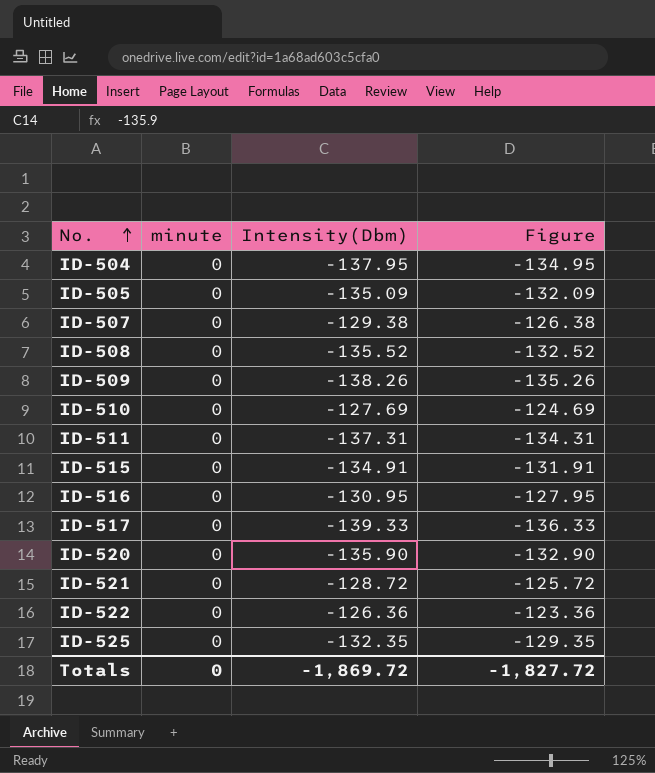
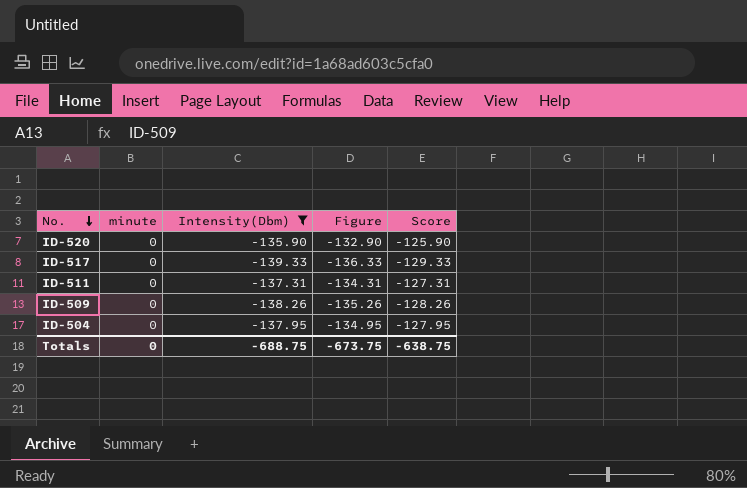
filter: none -> Intensity(Dbm) <= -135.90
row order: No. ascending -> No. descending
column Score | formula: none -> [Intensity(Dbm)] + 10
Totals | Intensity(Dbm): -1,869.72 -> -688.75
Totals | Figure: -1,827.72 -> -673.75

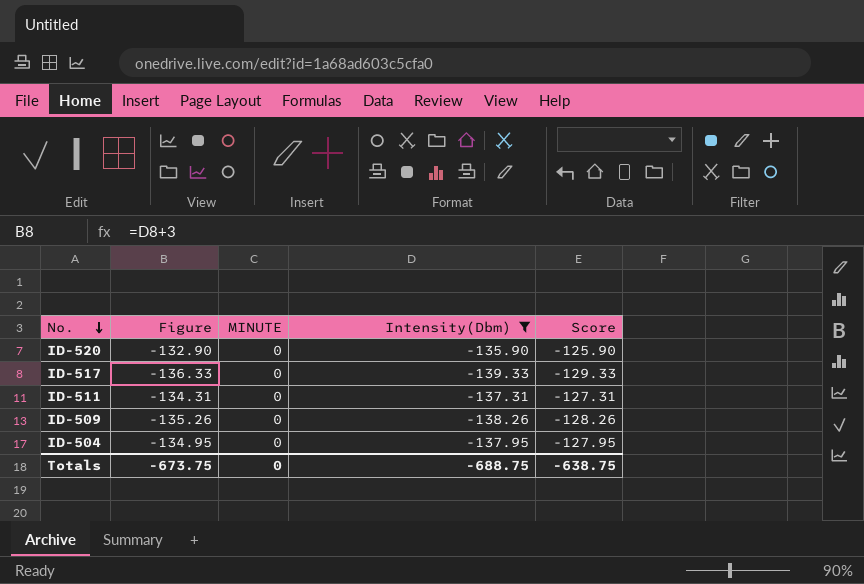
column Figure | position: 4 -> 2
column name: minute -> MINUTE

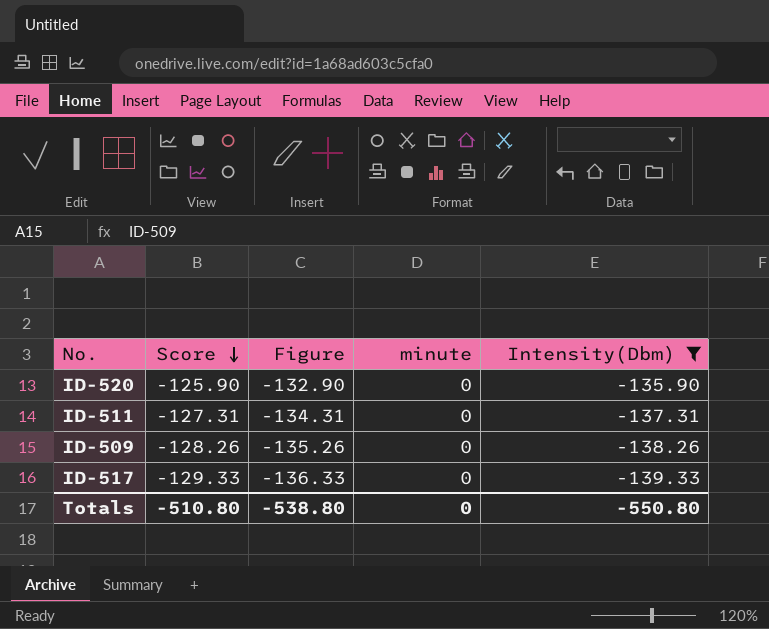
row order: No. descending -> Score descending
column Score | position: 5 -> 2
column name: MINUTE -> minute
row ID-504: -134.95 | 0 | -137.95 | -127.95 -> none
Totals | Score: -638.75 -> -510.80
Totals | Figure: -673.75 -> -538.80
Totals | Intensity(Dbm): -688.75 -> -550.80

